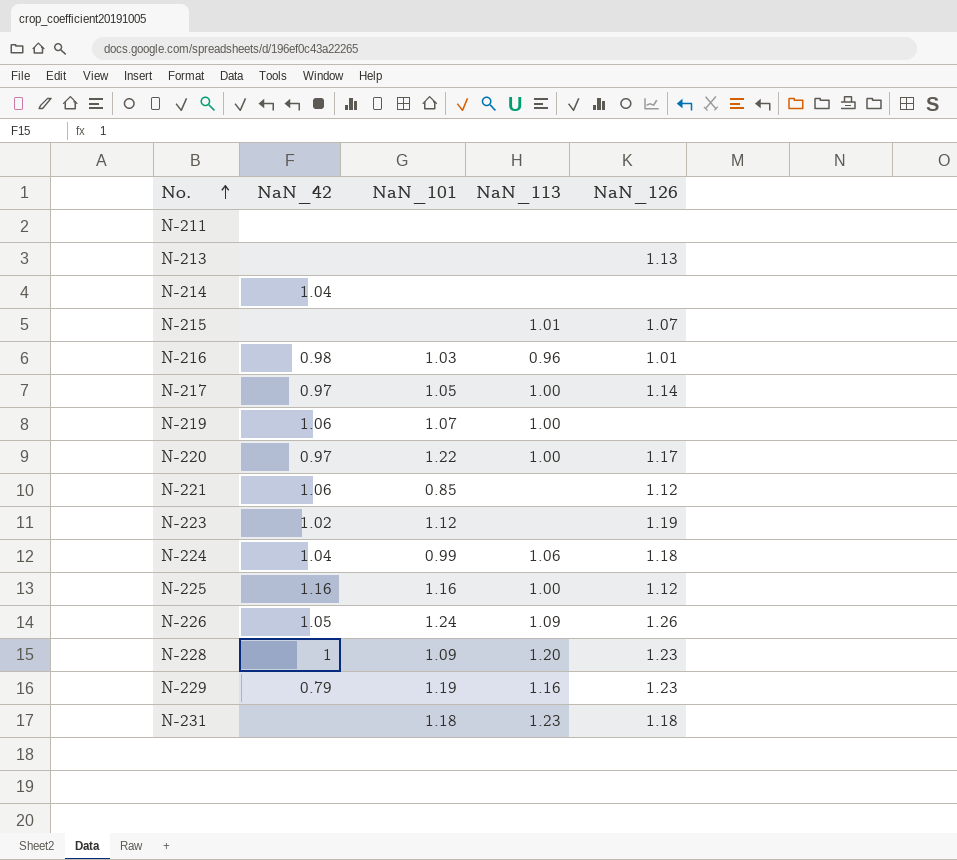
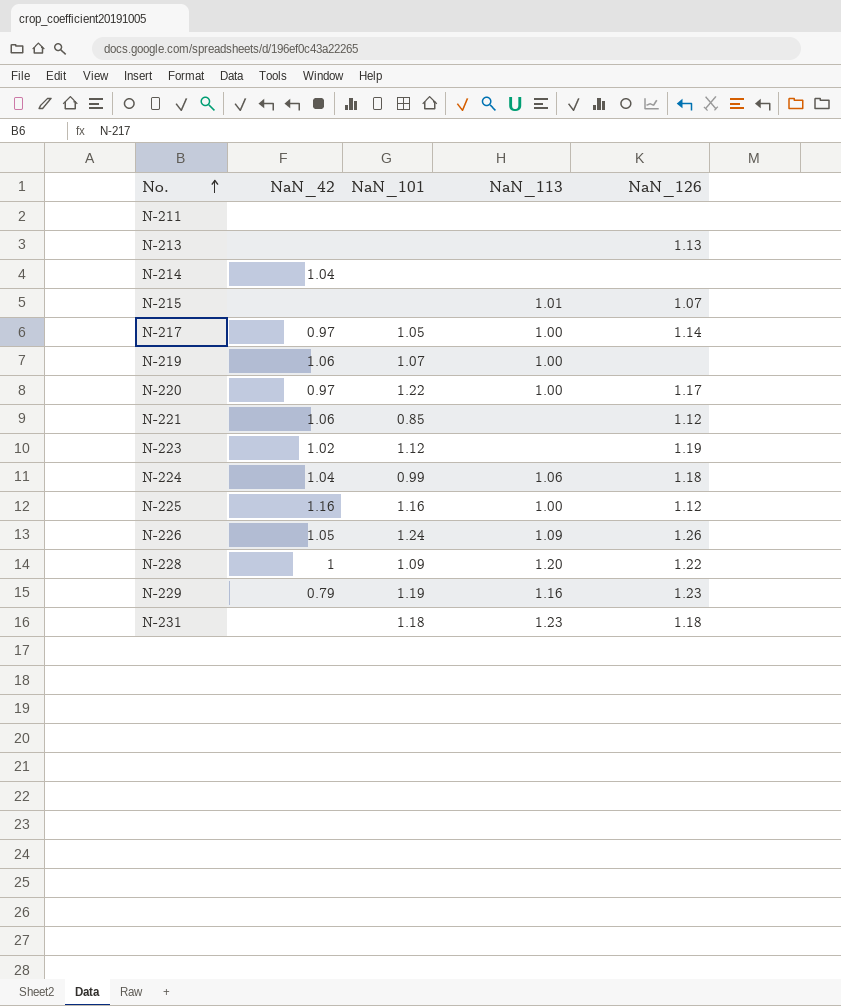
row N-216: 0.98 | 1.03 | 0.96 | 1.01 -> none
N-228 | NaN_126: 1.23 -> 1.22

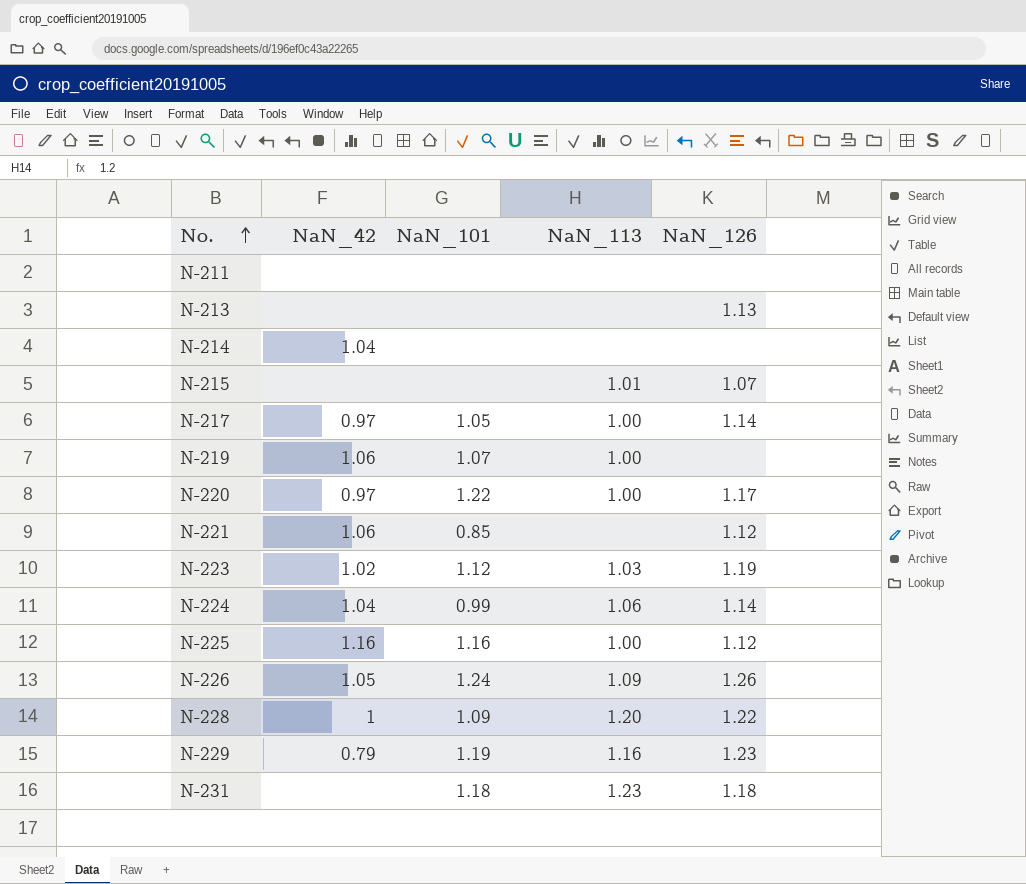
N-223 | NaN_113: none -> 1.03
N-224 | NaN_126: 1.18 -> 1.14

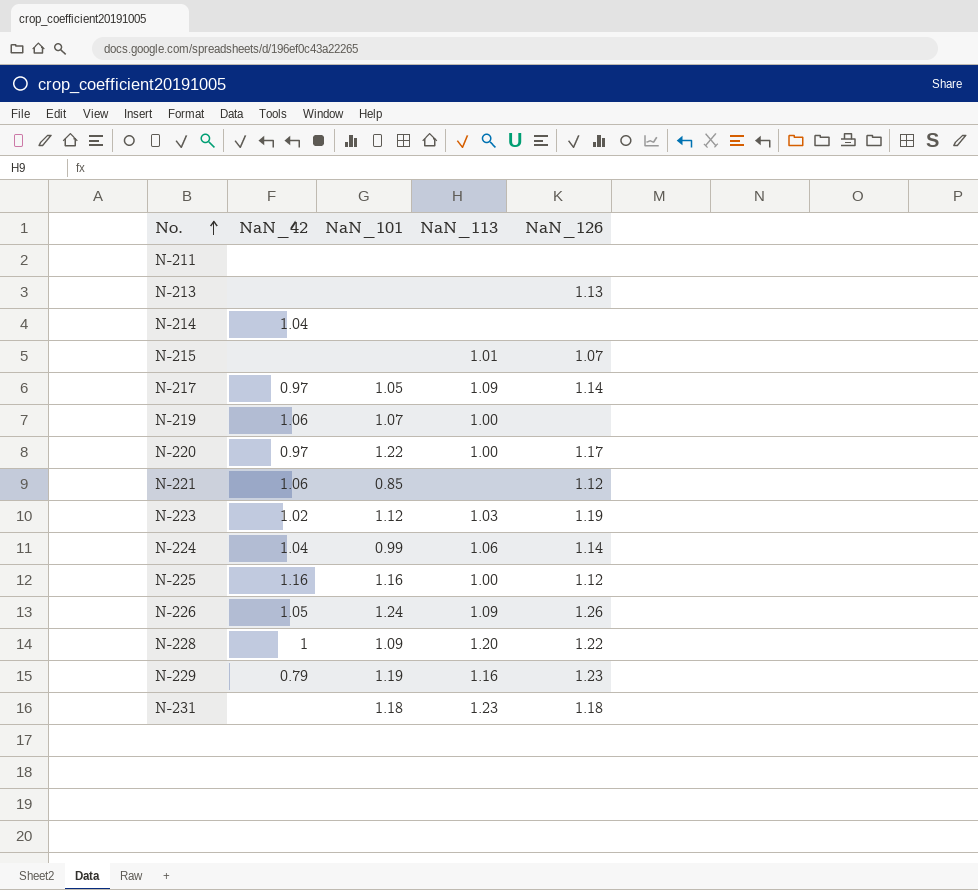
N-217 | NaN_113: 1.00 -> 1.09

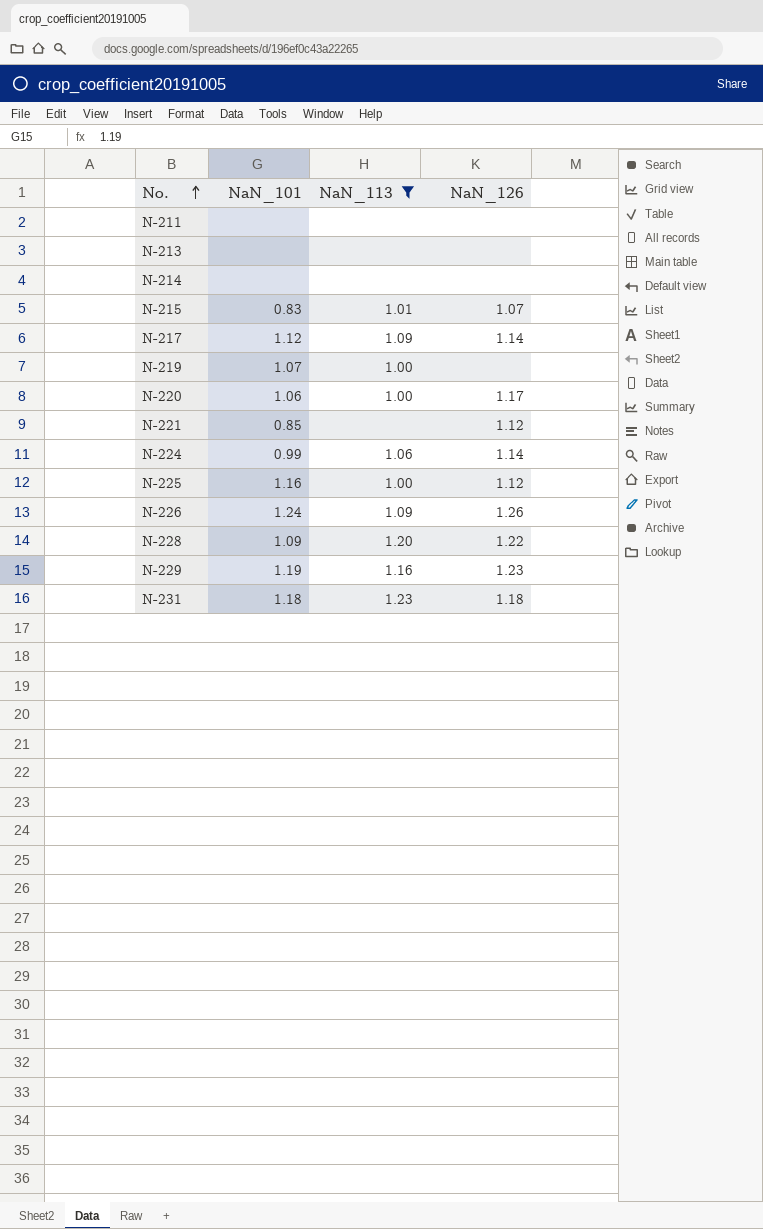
filter: none -> NaN_113 != 1.03
column NaN_42 | position: 2 -> none
N-213 | NaN_126: 1.13 -> none
N-215 | NaN_101: none -> 0.83
N-217 | NaN_101: 1.05 -> 1.12
N-220 | NaN_101: 1.22 -> 1.06

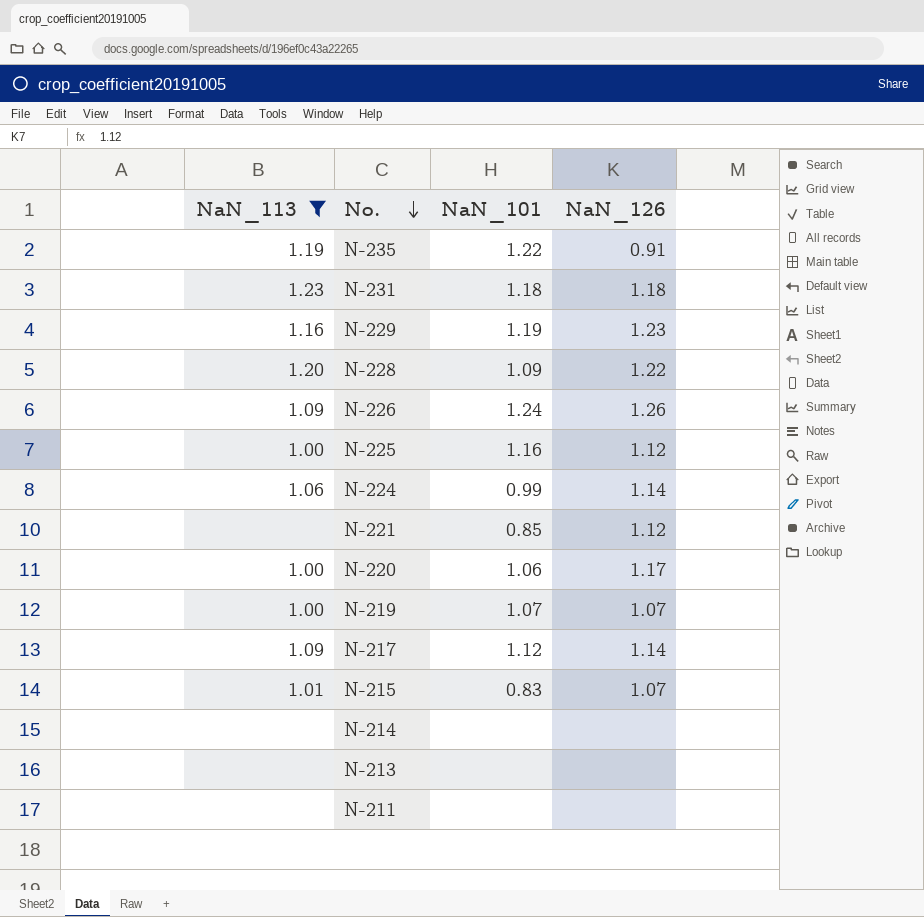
row order: No. ascending -> No. descending
column NaN_113 | position: 3 -> 1
row N-235: none -> 1.19 | 1.22 | 0.91
N-219 | NaN_126: none -> 1.07

